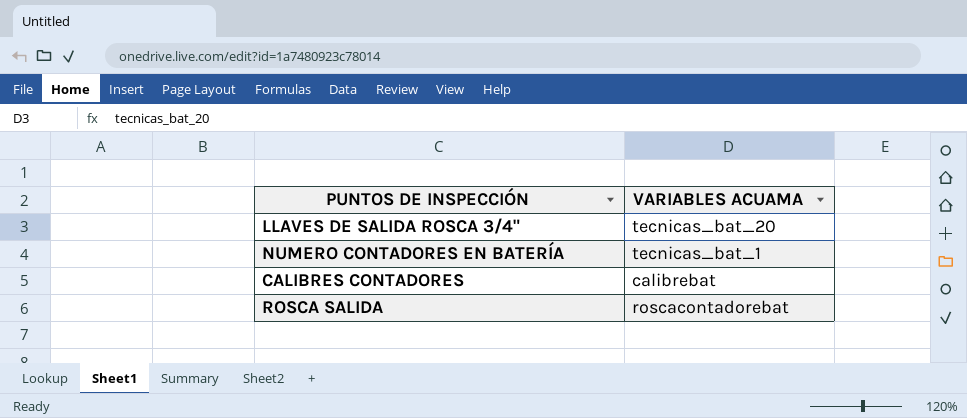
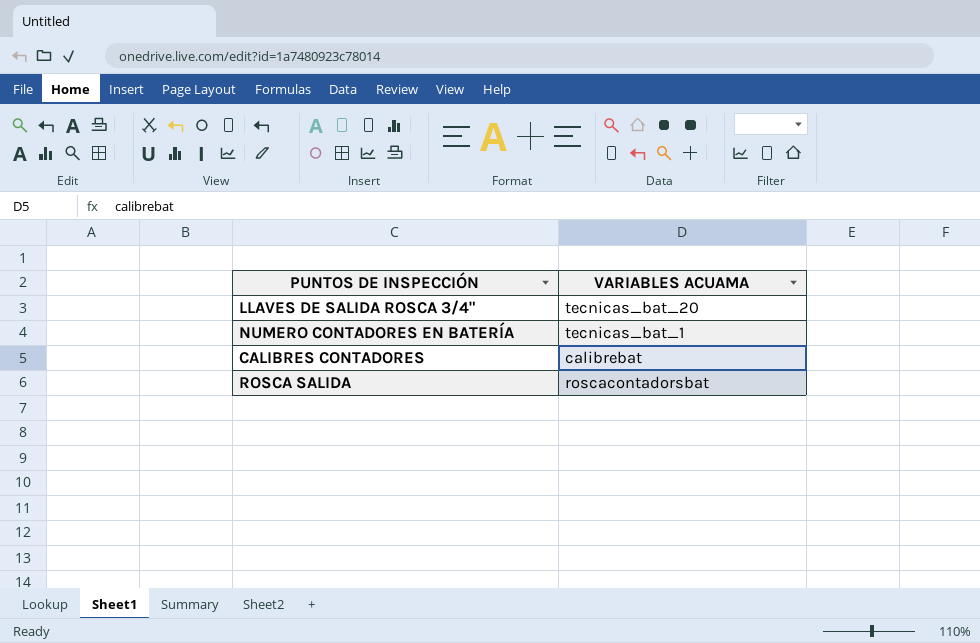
ROSCA SALIDA | VARIABLES ACUAMA: roscacontadorebat -> roscacontadorsbat

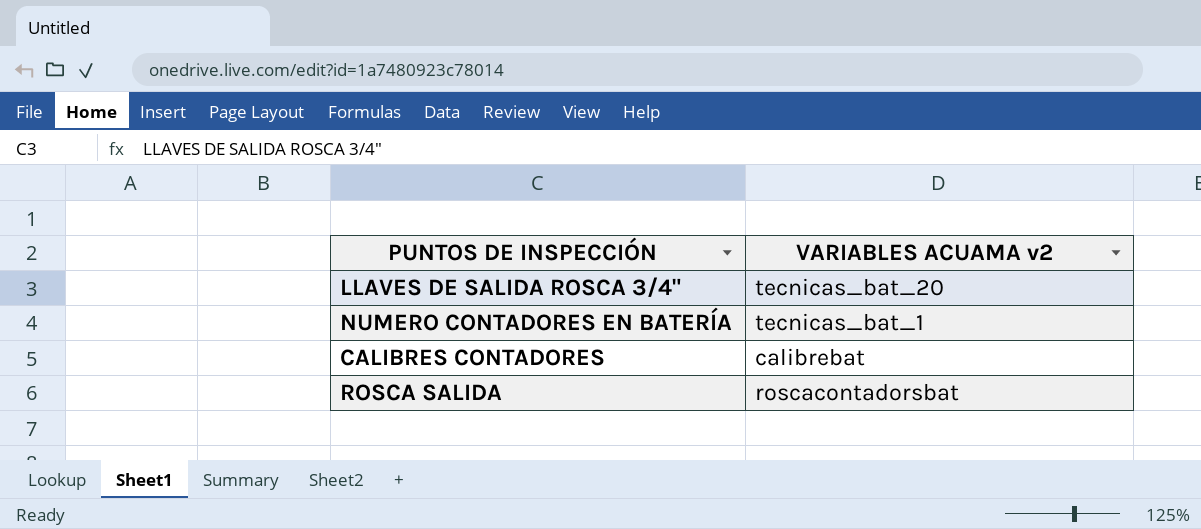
column name: VARIABLES ACUAMA -> VARIABLES ACUAMA v2

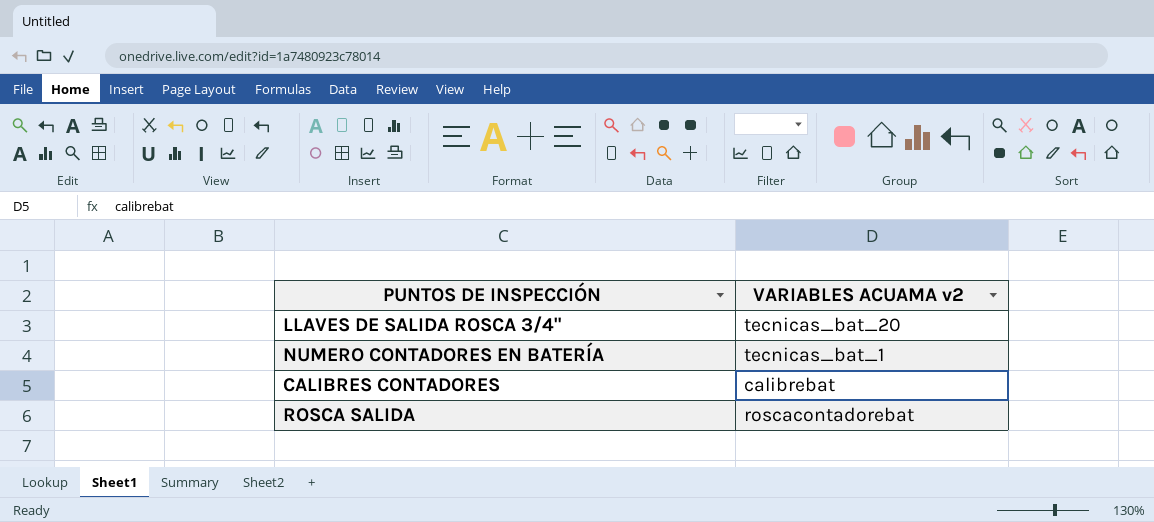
ROSCA SALIDA | VARIABLES ACUAMA v2: roscacontadorsbat -> roscacontadorebat

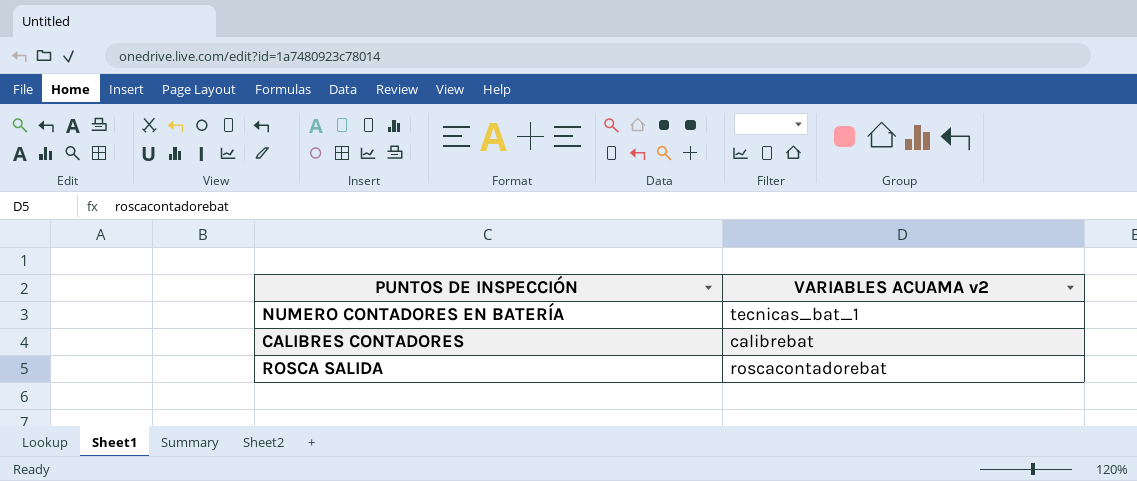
row LLAVES DE SALIDA ROSCA 3/4": tecnicas_bat_20 -> none

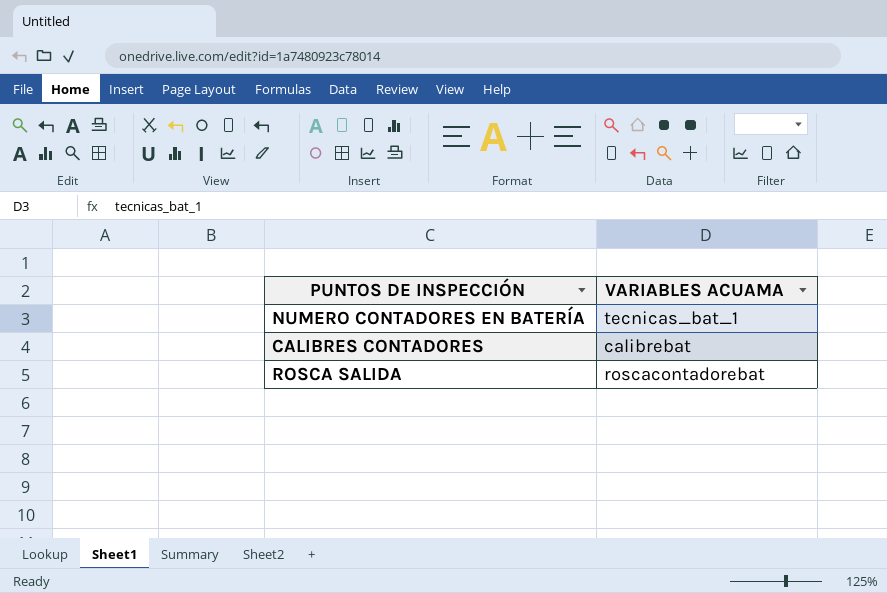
column name: VARIABLES ACUAMA v2 -> VARIABLES ACUAMA

